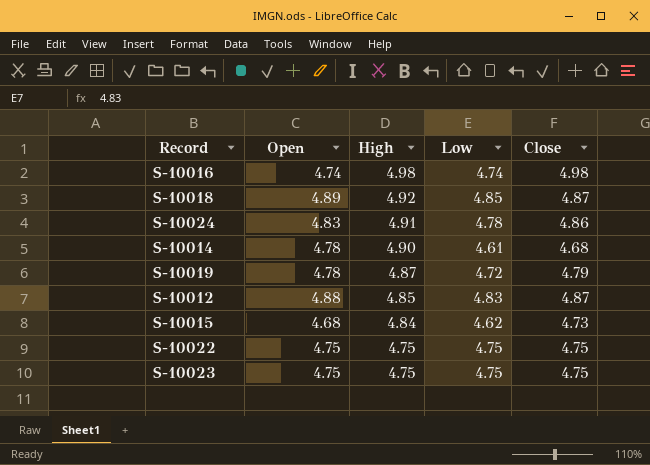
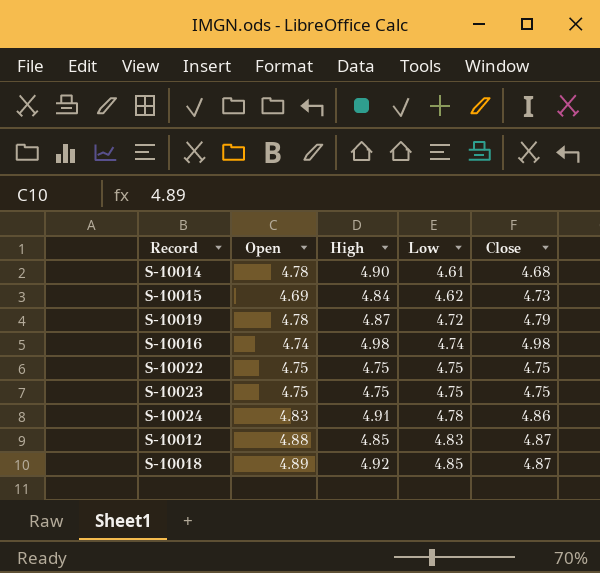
row order: High descending -> Low ascending
S-10015 | Open: 4.68 -> 4.69

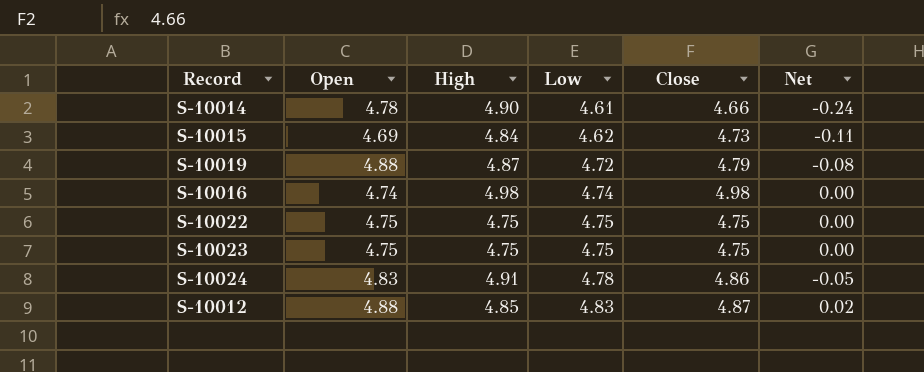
column Net | formula: none -> [Close] - [High]
row S-10018: 4.89 | 4.92 | 4.85 | 4.87 -> none
S-10014 | Close: 4.68 -> 4.66
S-10019 | Open: 4.78 -> 4.88

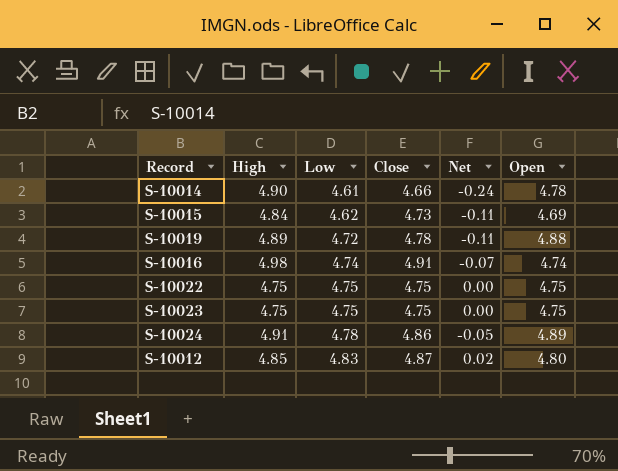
column Open | position: 2 -> 6
S-10019 | High: 4.87 -> 4.89
S-10019 | Close: 4.79 -> 4.78
S-10019 | Net: -0.08 -> -0.11
S-10016 | Close: 4.98 -> 4.91
S-10016 | Net: 0.00 -> -0.07
S-10024 | Open: 4.83 -> 4.89
S-10012 | Open: 4.88 -> 4.80

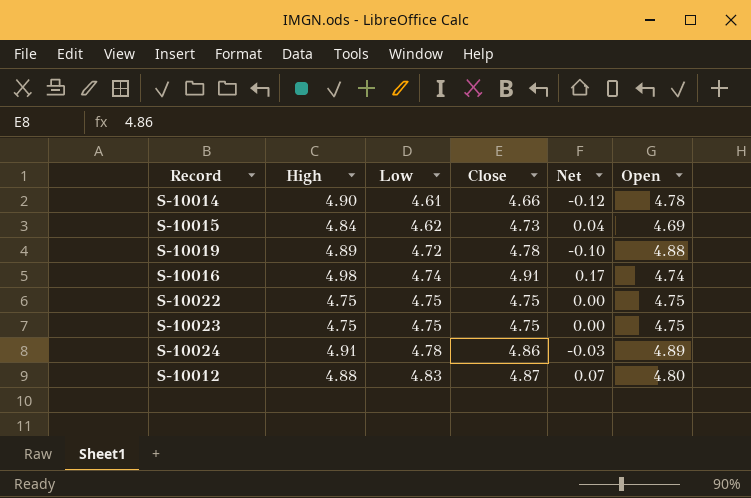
column Net | formula: [Close] - [High] -> [Close] - [Open]
S-10012 | High: 4.85 -> 4.88

